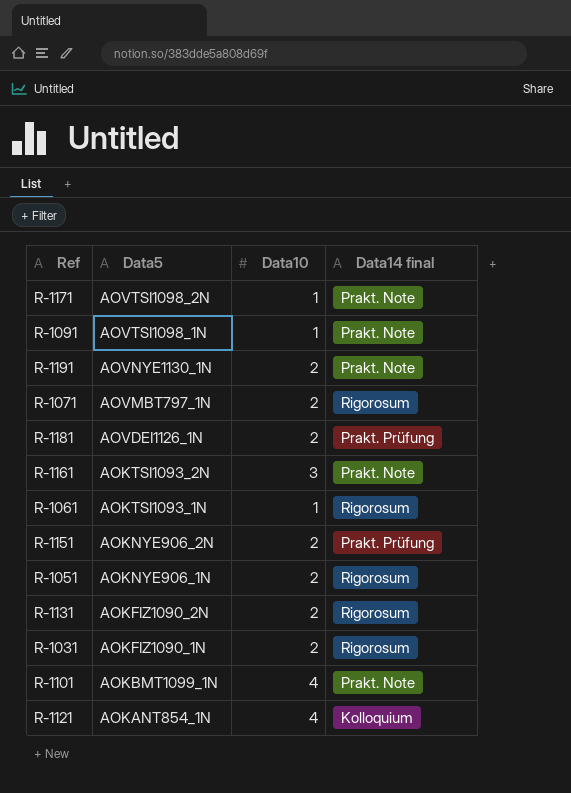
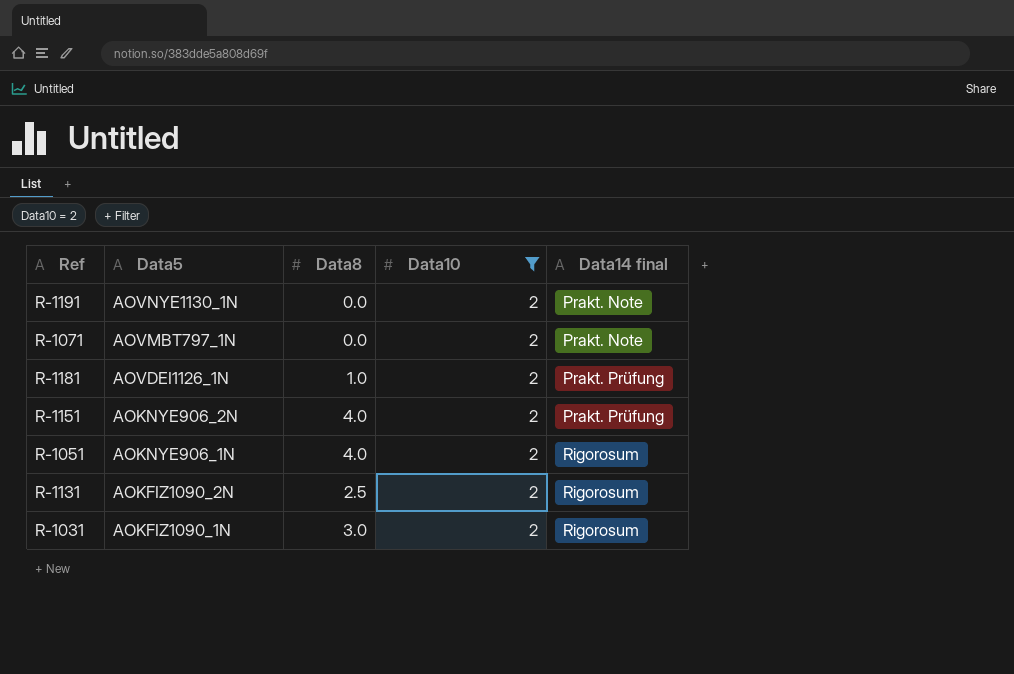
filter: none -> Data10 = 2
column Data8 | position: none -> 3
R-1071 | Data14 final: Rigorosum -> Prakt. Note

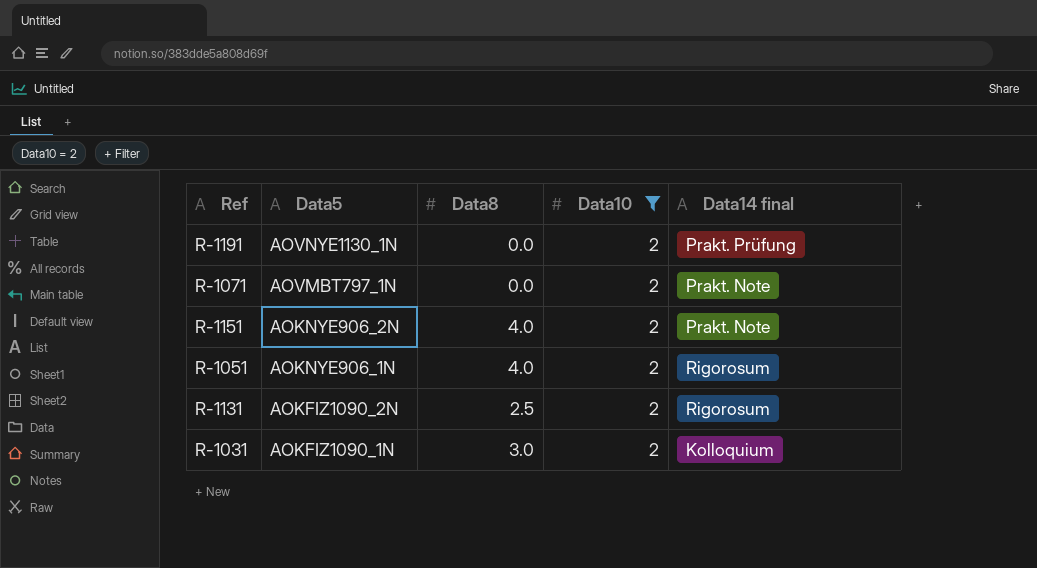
row R-1181: AOVDEI1126_1N | 1.0 | 2 | Prakt. Prüfung -> none
R-1191 | Data14 final: Prakt. Note -> Prakt. Prüfung
R-1151 | Data14 final: Prakt. Prüfung -> Prakt. Note
R-1031 | Data14 final: Rigorosum -> Kolloquium

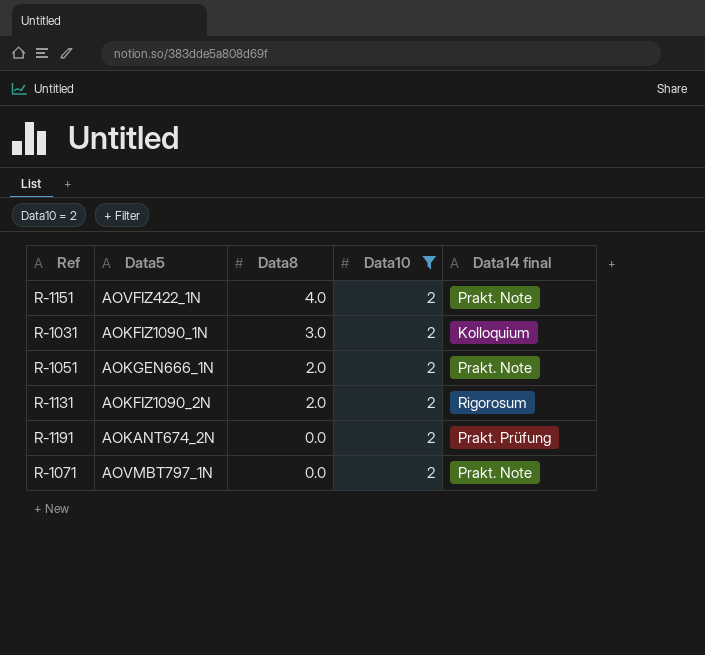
row order: Data5 descending -> Data8 descending
R-1151 | Data5: AOKNYE906_2N -> AOVFIZ422_1N
R-1051 | Data5: AOKNYE906_1N -> AOKGEN666_1N
R-1051 | Data8: 4.0 -> 2.0
R-1051 | Data14 final: Rigorosum -> Prakt. Note
R-1131 | Data8: 2.5 -> 2.0
R-1191 | Data5: AOVNYE1130_1N -> AOKANT674_2N

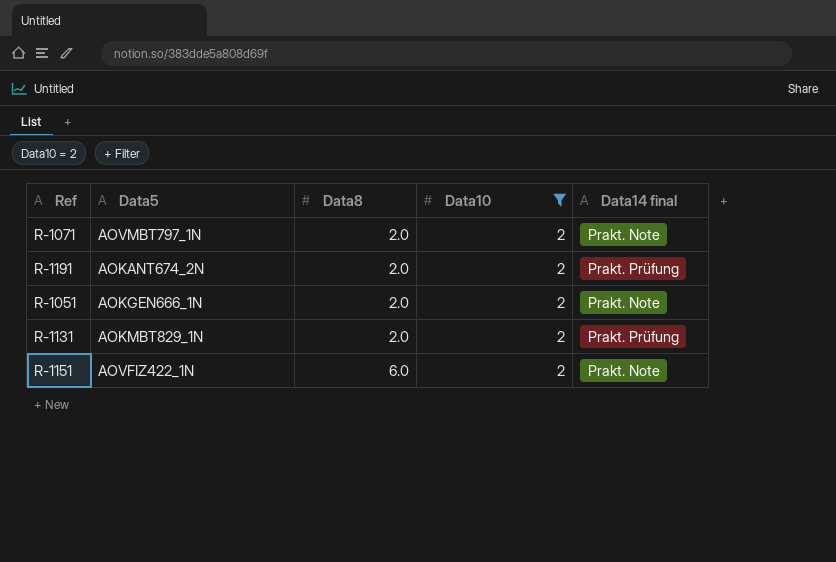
row order: Data8 descending -> Data8 ascending
row R-1031: AOKFIZ1090_1N | 3.0 | 2 | Kolloquium -> none
R-1071 | Data8: 0.0 -> 2.0
R-1191 | Data8: 0.0 -> 2.0
R-1131 | Data5: AOKFIZ1090_2N -> AOKMBT829_1N
R-1131 | Data14 final: Rigorosum -> Prakt. Prüfung
R-1151 | Data8: 4.0 -> 6.0

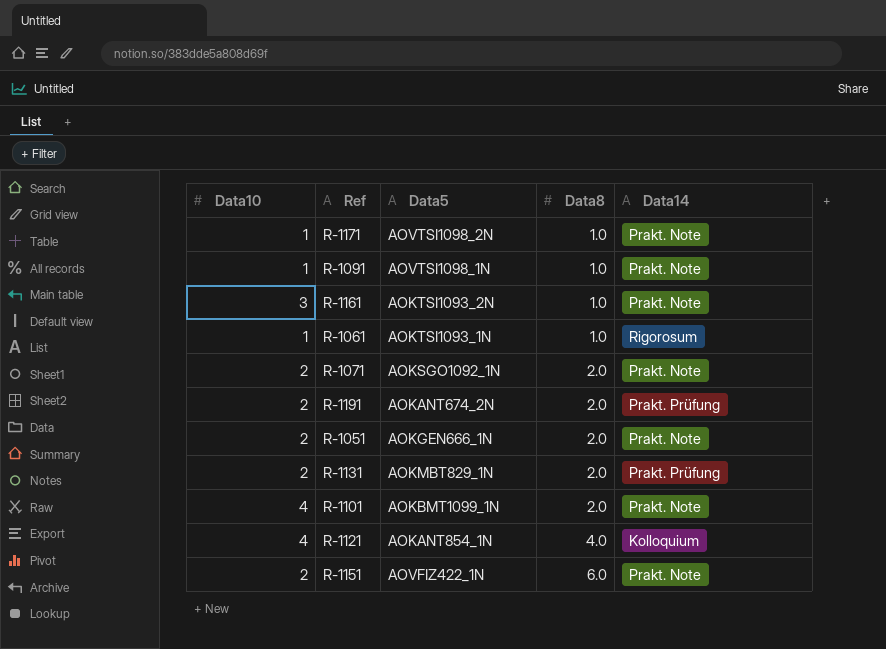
filter: Data10 = 2 -> none
column Data10 | position: 4 -> 1
column name: Data14 final -> Data14
R-1071 | Data5: AOVMBT797_1N -> AOKSGO1092_1N

